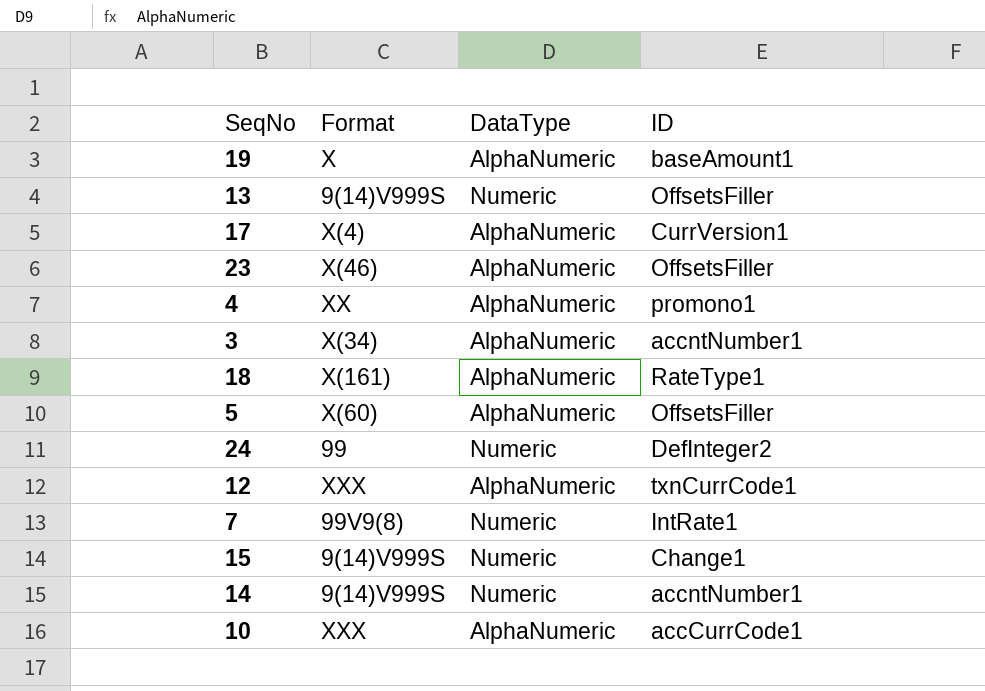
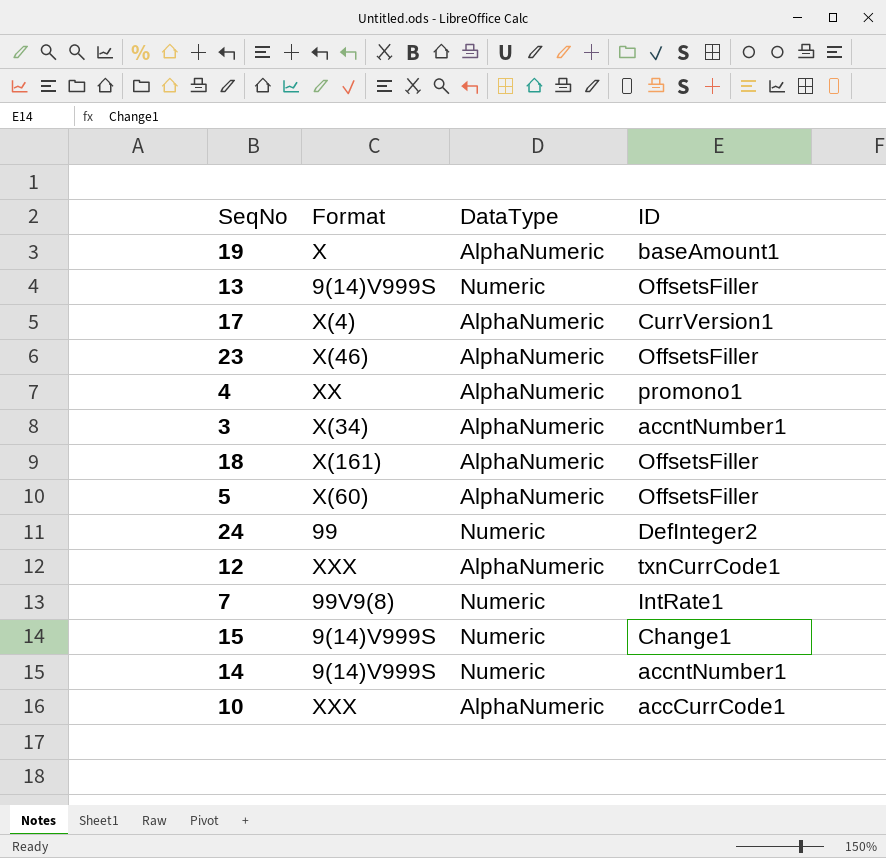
18 | ID: RateType1 -> OffsetsFiller

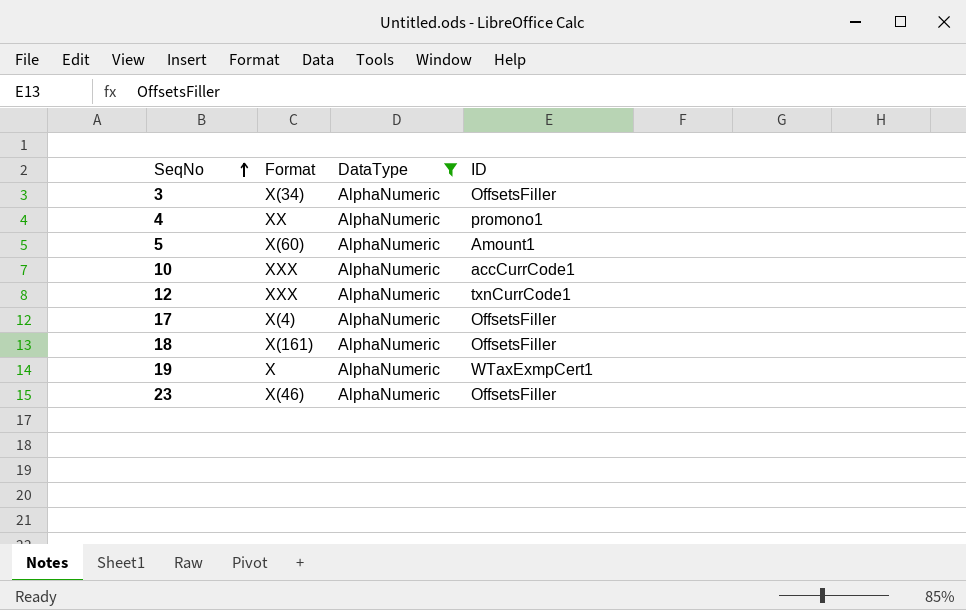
filter: none -> DataType = AlphaNumeric
row order: none -> SeqNo ascending
3 | ID: accntNumber1 -> OffsetsFiller
5 | ID: OffsetsFiller -> Amount1
17 | ID: CurrVersion1 -> OffsetsFiller
19 | ID: baseAmount1 -> WTaxExmpCert1

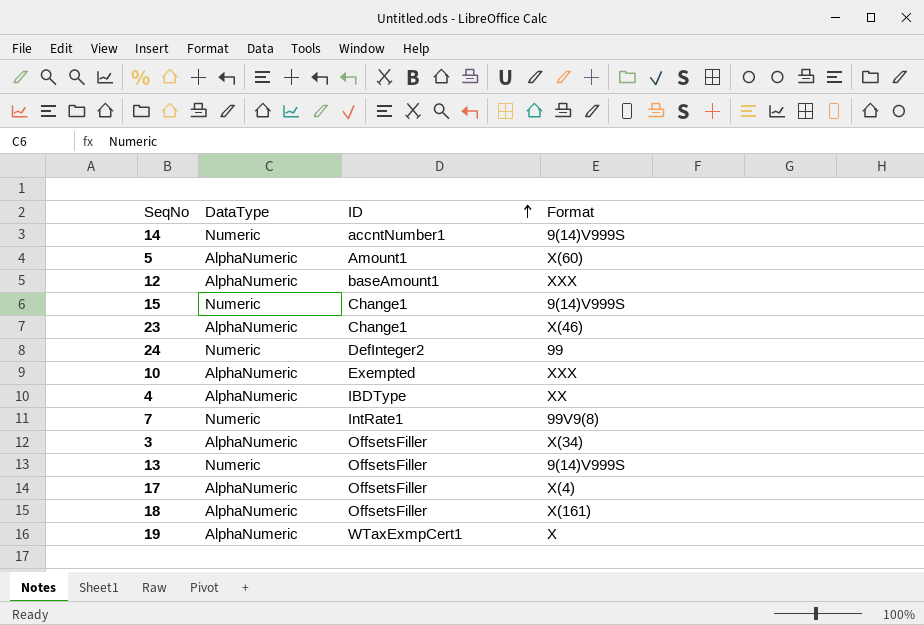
filter: DataType = AlphaNumeric -> none
row order: SeqNo ascending -> ID ascending
column Format | position: 2 -> 4
12 | ID: txnCurrCode1 -> baseAmount1
23 | ID: OffsetsFiller -> Change1
10 | ID: accCurrCode1 -> Exempted
4 | ID: promono1 -> IBDType

